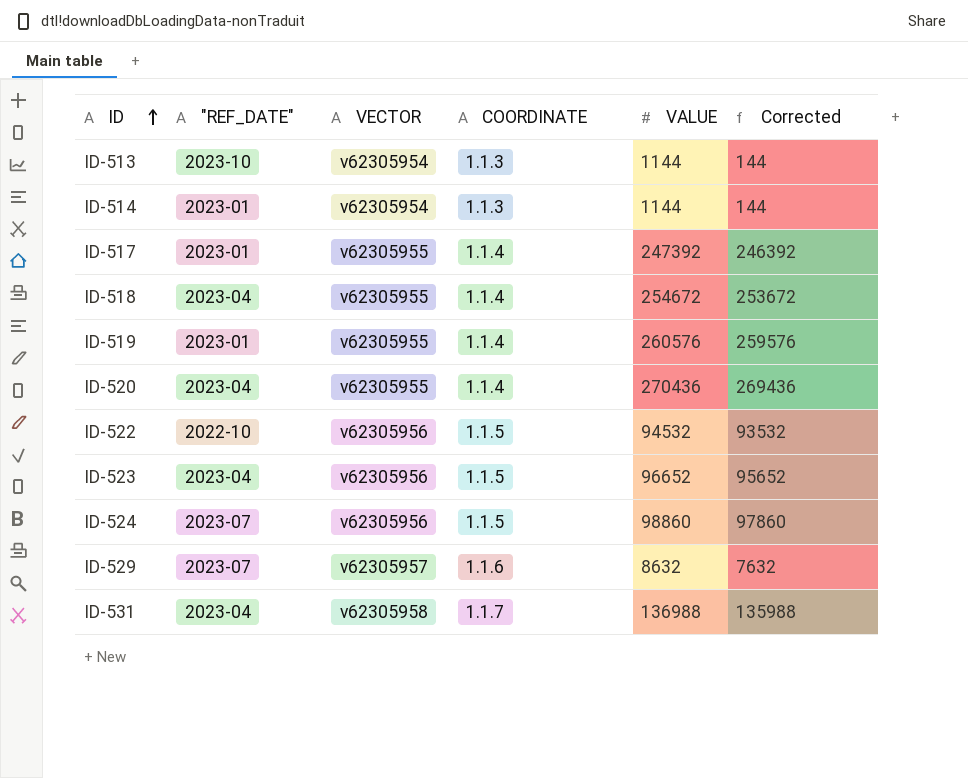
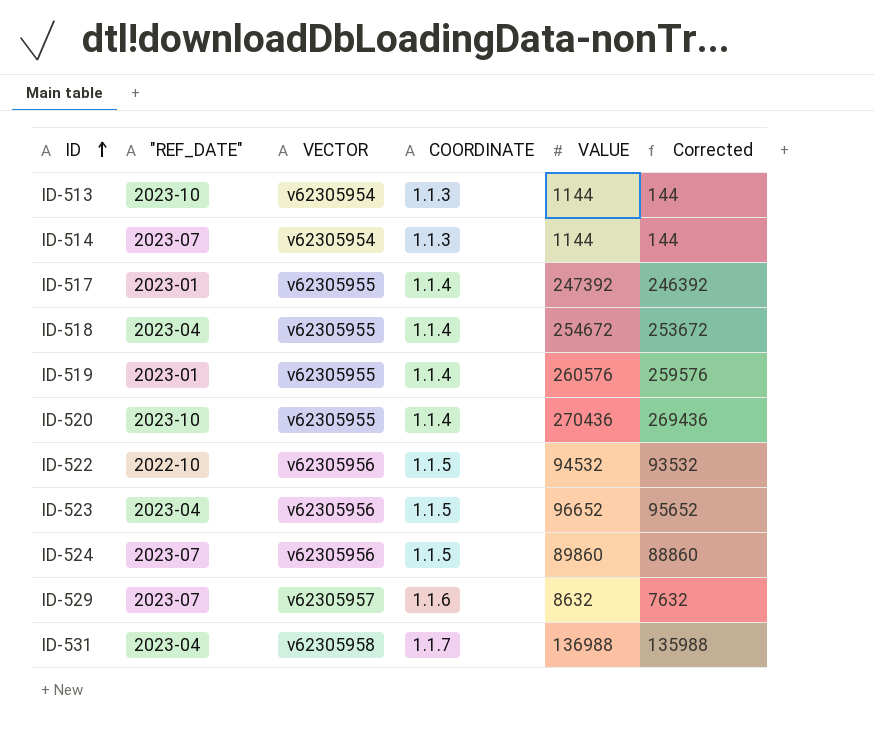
ID-514 | "REF_DATE": 2023-01 -> 2023-07
ID-520 | "REF_DATE": 2023-04 -> 2023-10
ID-524 | VALUE: 98860 -> 89860
ID-524 | Corrected: 97860 -> 88860

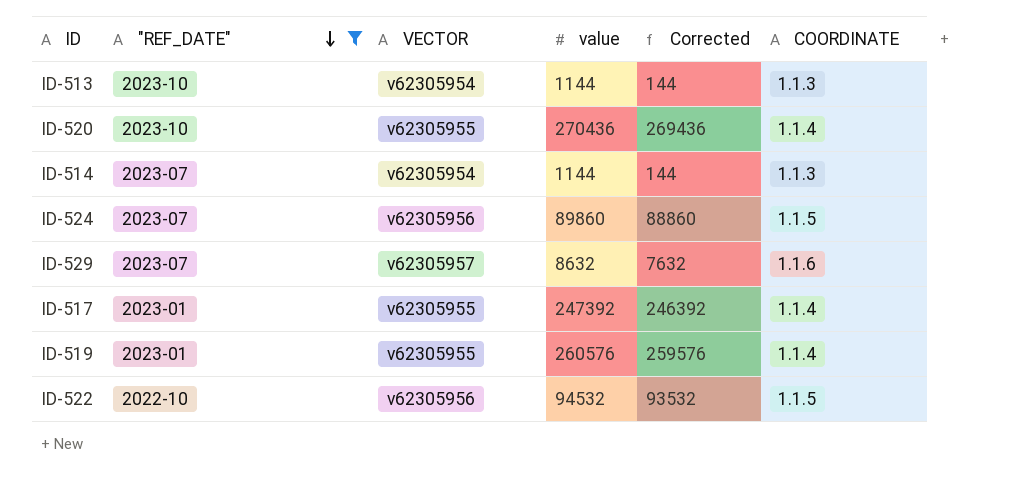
filter: none -> "REF_DATE" != 2023-04
row order: ID ascending -> "REF_DATE" descending
column name: VALUE -> value
column COORDINATE | position: 4 -> 6

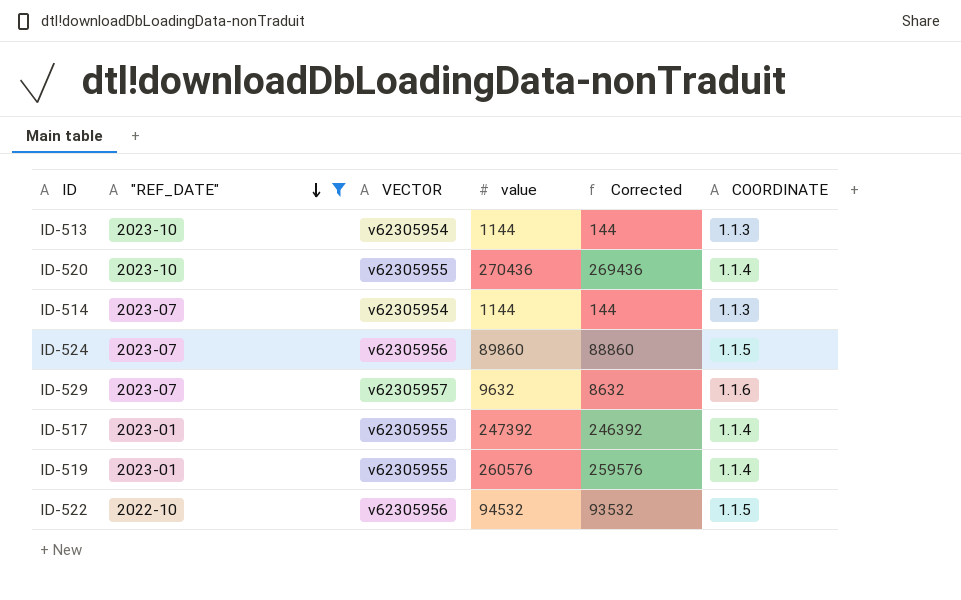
ID-529 | value: 8632 -> 9632
ID-529 | Corrected: 7632 -> 8632

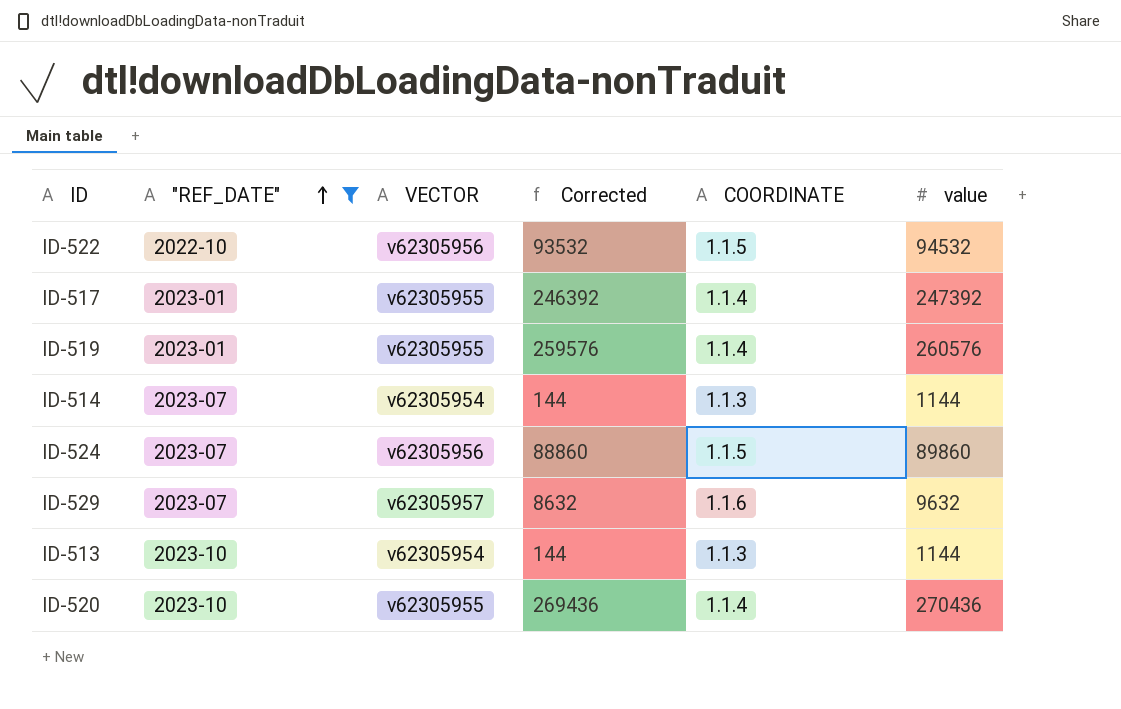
row order: "REF_DATE" descending -> "REF_DATE" ascending
column value | position: 4 -> 6

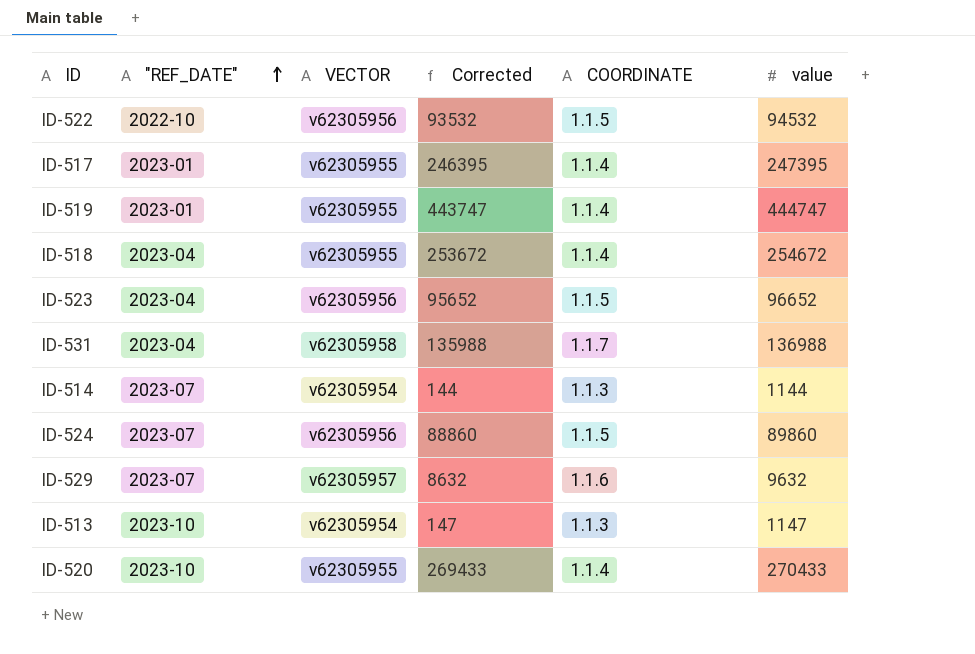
filter: "REF_DATE" != 2023-04 -> none
ID-517 | Corrected: 246392 -> 246395
ID-517 | value: 247392 -> 247395
ID-519 | Corrected: 259576 -> 443747
ID-519 | value: 260576 -> 444747
ID-513 | Corrected: 144 -> 147
ID-513 | value: 1144 -> 1147
ID-520 | Corrected: 269436 -> 269433
ID-520 | value: 270436 -> 270433

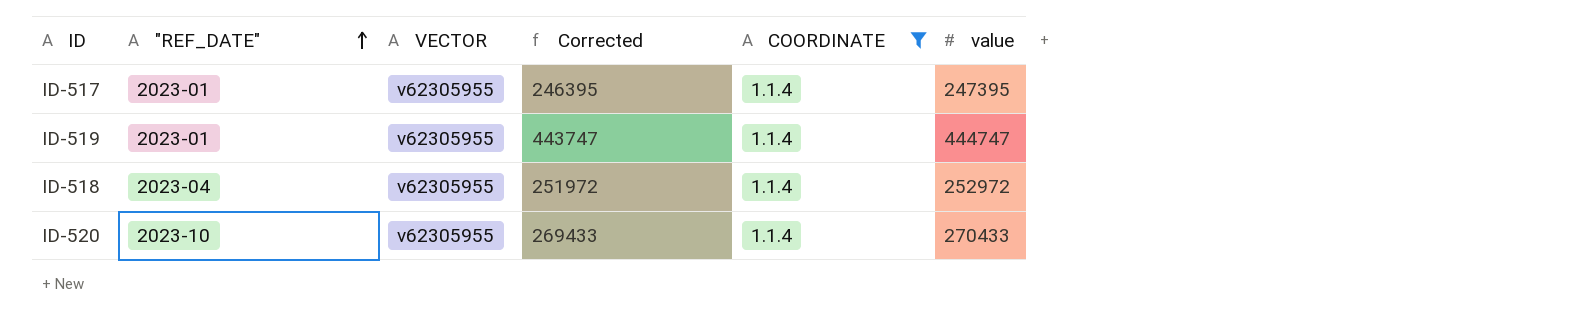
filter: none -> COORDINATE = 1.1.4
ID-518 | Corrected: 253672 -> 251972
ID-518 | value: 254672 -> 252972

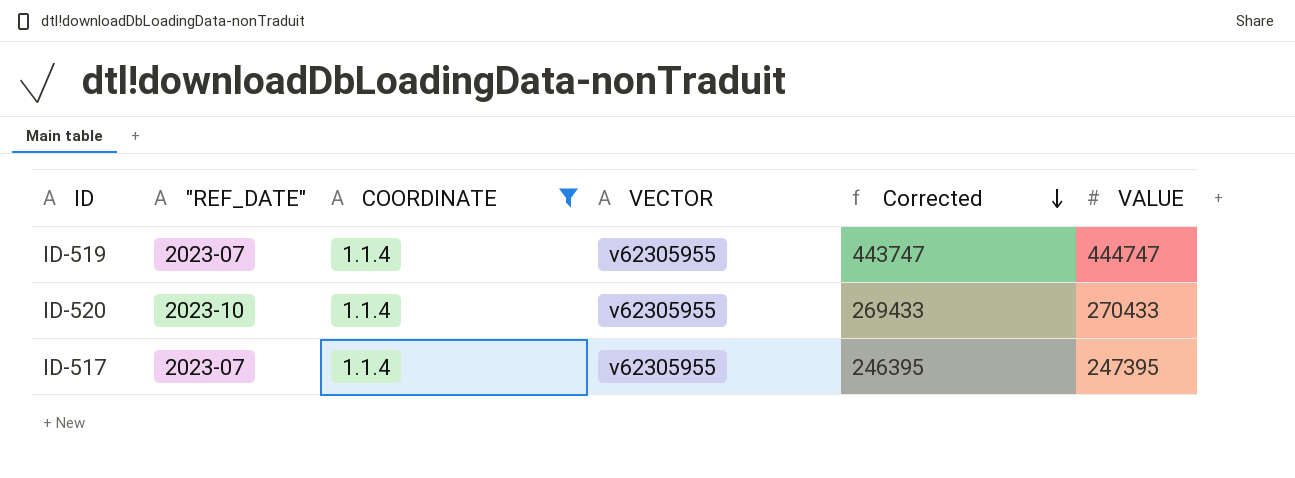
row order: "REF_DATE" ascending -> Corrected descending
column COORDINATE | position: 5 -> 3
column name: value -> VALUE
row ID-518: 2023-04 | v62305955 | 251972 | 1.1.4 | 252972 -> none
ID-519 | "REF_DATE": 2023-01 -> 2023-07
ID-517 | "REF_DATE": 2023-01 -> 2023-07

